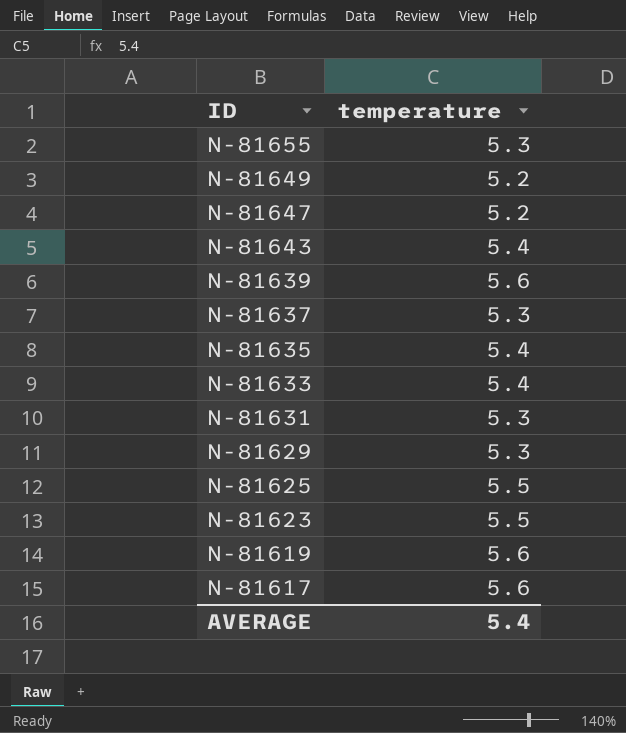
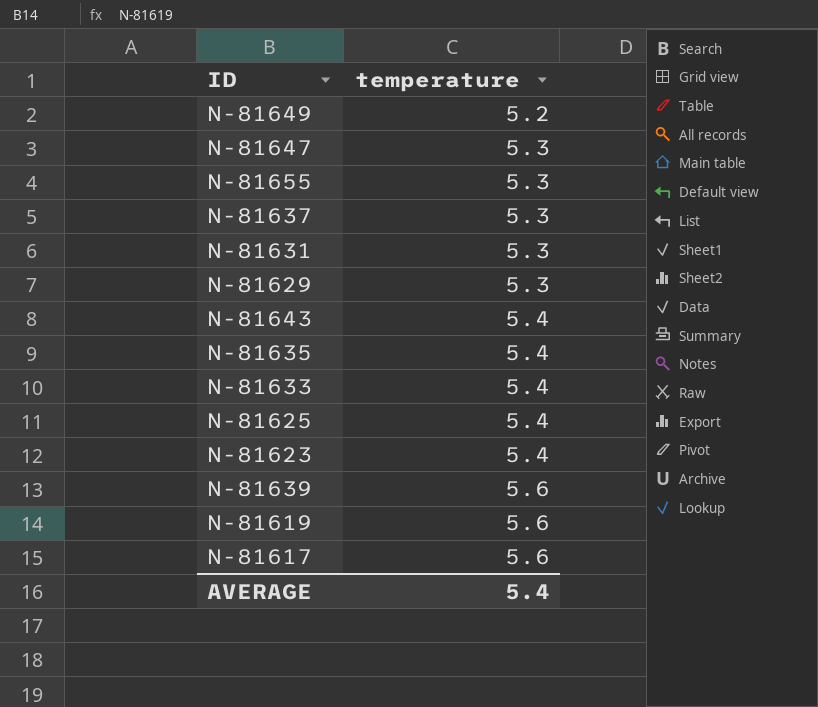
row order: ID descending -> temperature ascending
N-81647 | temperature: 5.2 -> 5.3
N-81625 | temperature: 5.5 -> 5.4
N-81623 | temperature: 5.5 -> 5.4

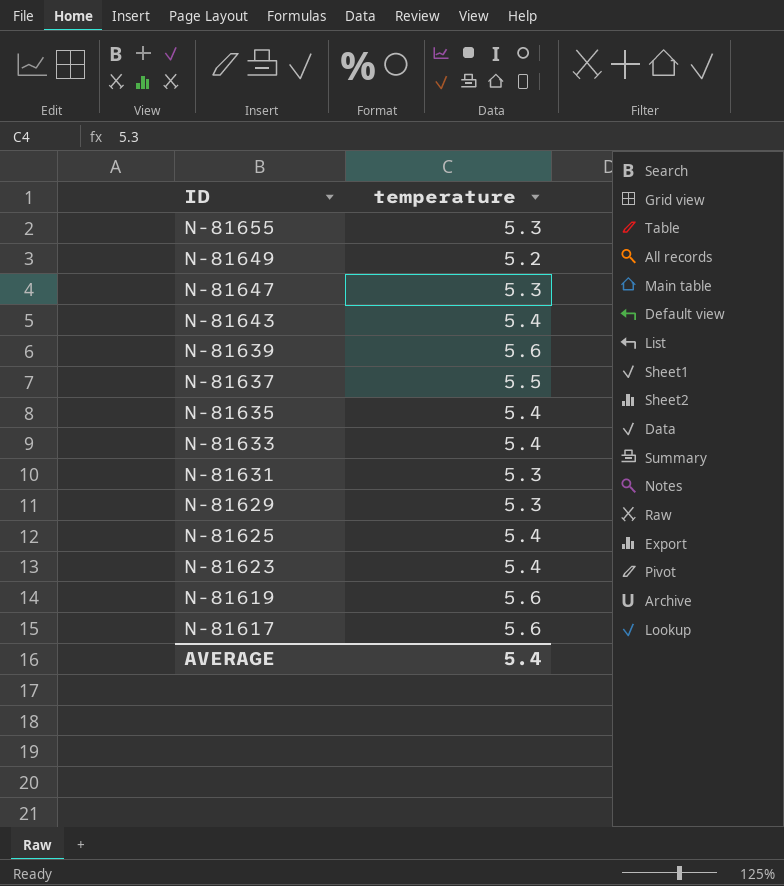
row order: temperature ascending -> ID descending
N-81637 | temperature: 5.3 -> 5.5

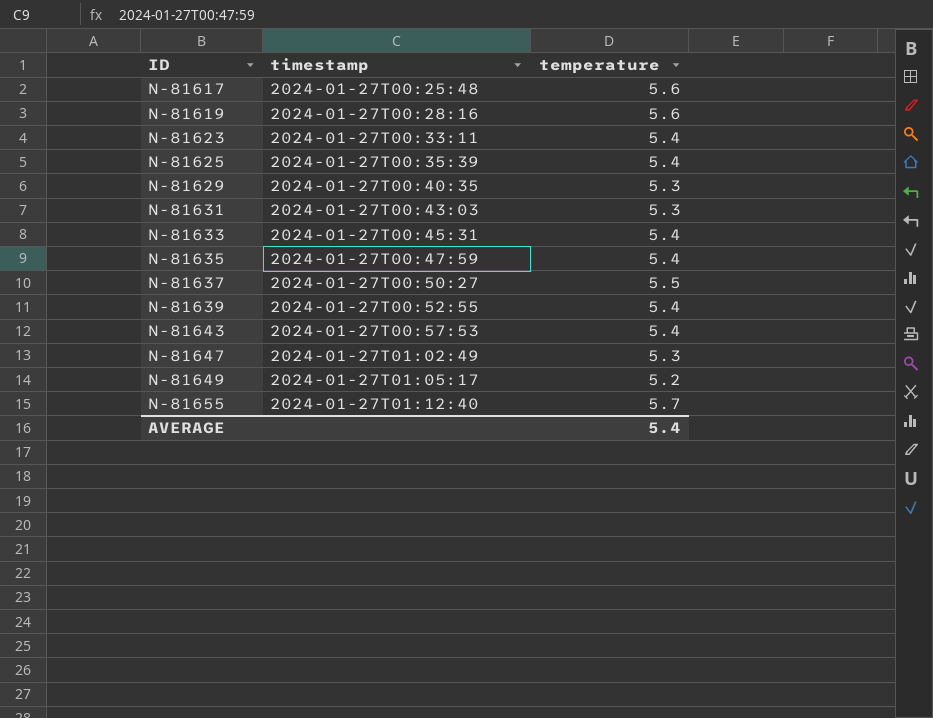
row order: ID descending -> ID ascending
column timestamp | position: none -> 2
N-81639 | temperature: 5.6 -> 5.4
N-81655 | temperature: 5.3 -> 5.7

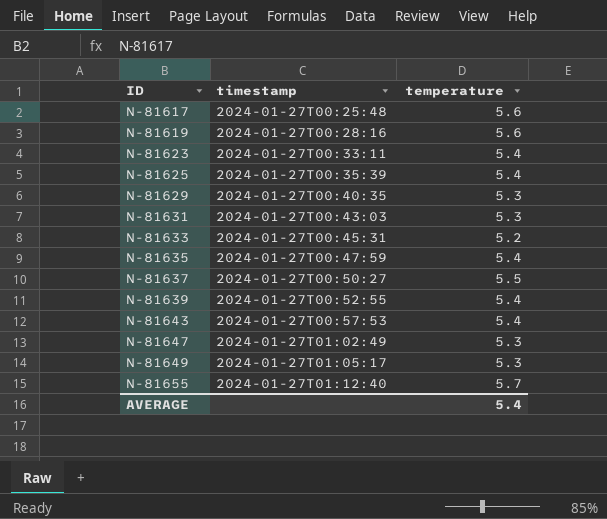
N-81633 | temperature: 5.4 -> 5.2
N-81649 | temperature: 5.2 -> 5.3

